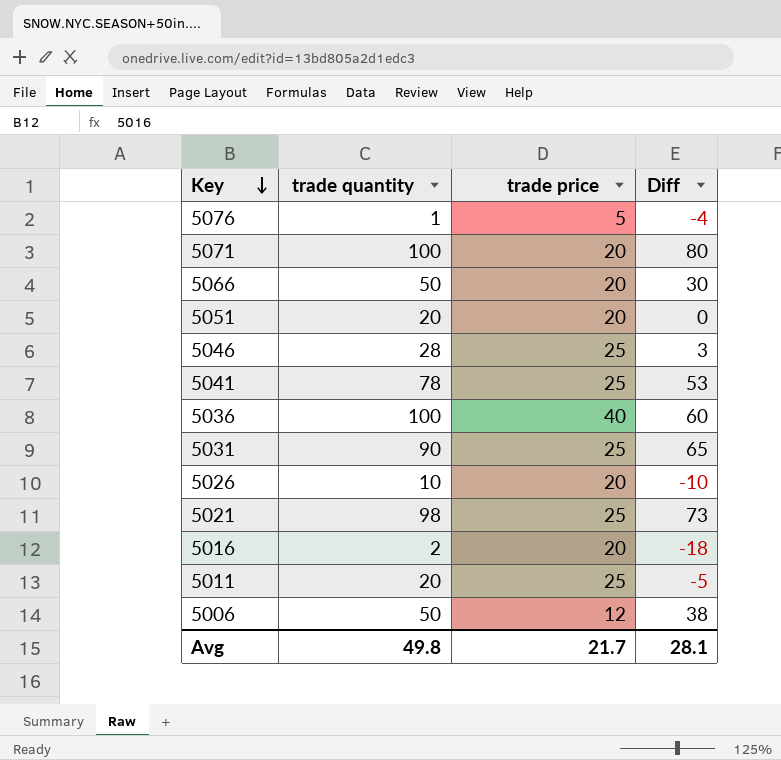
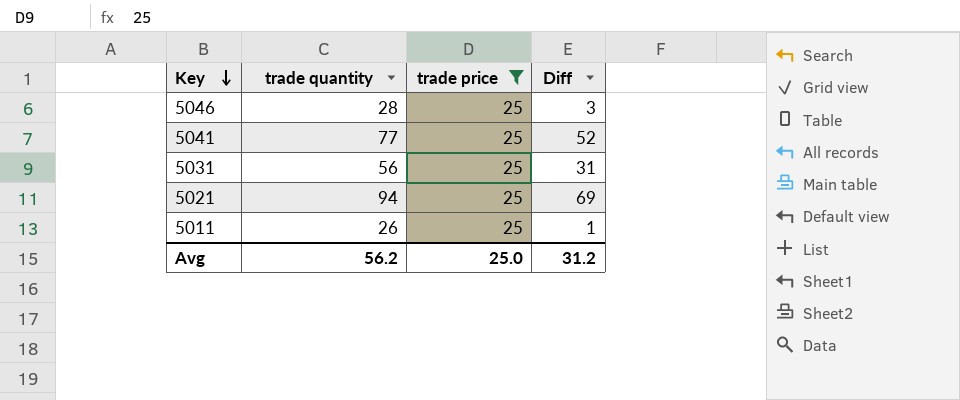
filter: none -> trade price = 25
5041 | trade quantity: 78 -> 77
5041 | Diff: 53 -> 52
5031 | trade quantity: 90 -> 56
5031 | Diff: 65 -> 31
5021 | trade quantity: 98 -> 94
5021 | Diff: 73 -> 69
5011 | trade quantity: 20 -> 26
5011 | Diff: -5 -> 1
Avg | trade quantity: 49.8 -> 56.2
Avg | trade price: 21.7 -> 25.0
Avg | Diff: 28.1 -> 31.2

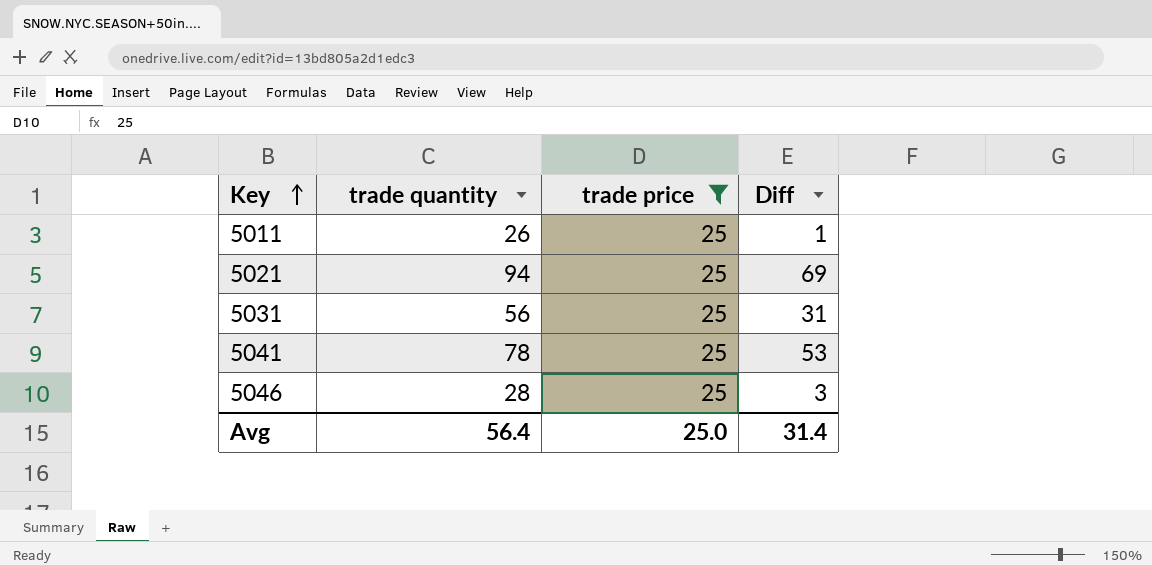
row order: Key descending -> Key ascending
5041 | trade quantity: 77 -> 78
5041 | Diff: 52 -> 53
Avg | trade quantity: 56.2 -> 56.4
Avg | Diff: 31.2 -> 31.4

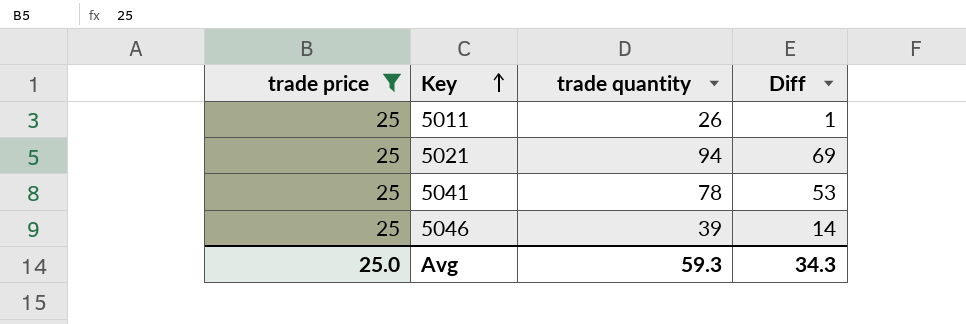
column trade price | position: 3 -> 1
row 5031: 56 | 25 | 31 -> none
5046 | trade quantity: 28 -> 39
5046 | Diff: 3 -> 14
Avg | trade quantity: 56.4 -> 59.3
Avg | Diff: 31.4 -> 34.3

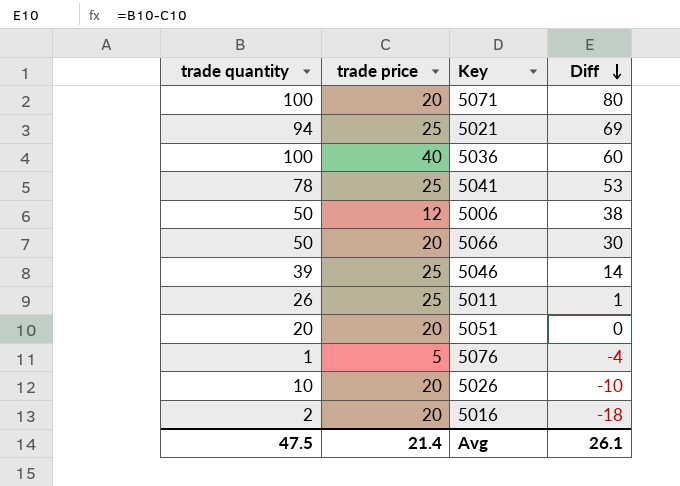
filter: trade price = 25 -> none
row order: Key ascending -> Diff descending
column trade quantity | position: 3 -> 1
Avg | trade quantity: 59.3 -> 47.5
Avg | trade price: 25.0 -> 21.4
Avg | Diff: 34.3 -> 26.1

